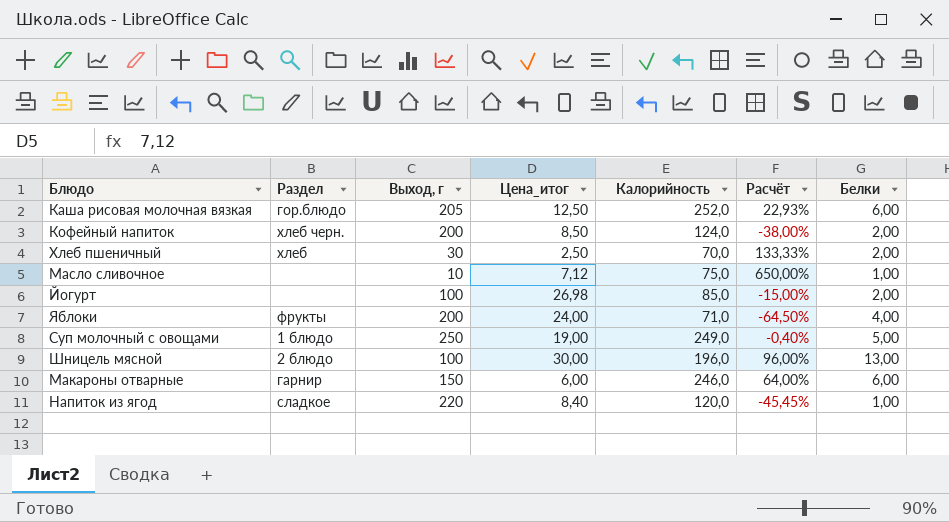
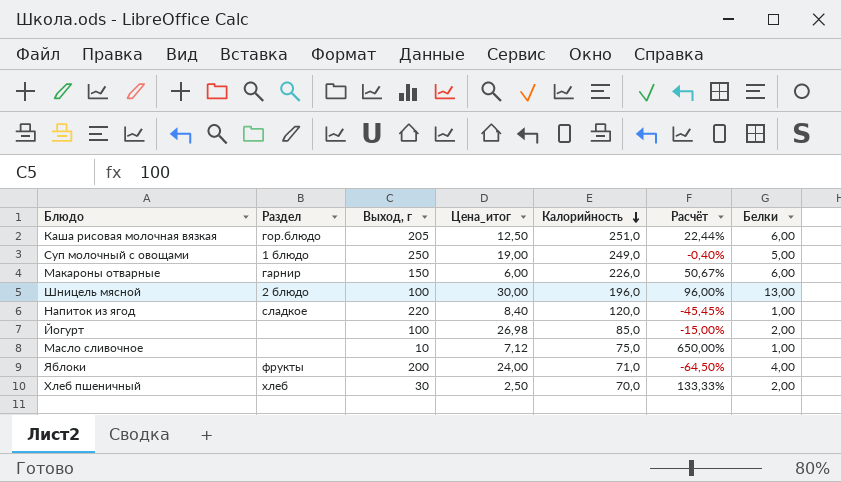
row order: none -> Калорийность descending
row Кофейный напиток: хлеб черн. | 200 | 8,50 | 124,0 | -38,00% | 2,00 -> none
Каша рисовая молочная вязкая | Калорийность: 252,0 -> 251,0
Каша рисовая молочная вязкая | Расчёт: 22,93% -> 22,44%
Макароны отварные | Калорийность: 246,0 -> 226,0
Макароны отварные | Расчёт: 64,00% -> 50,67%

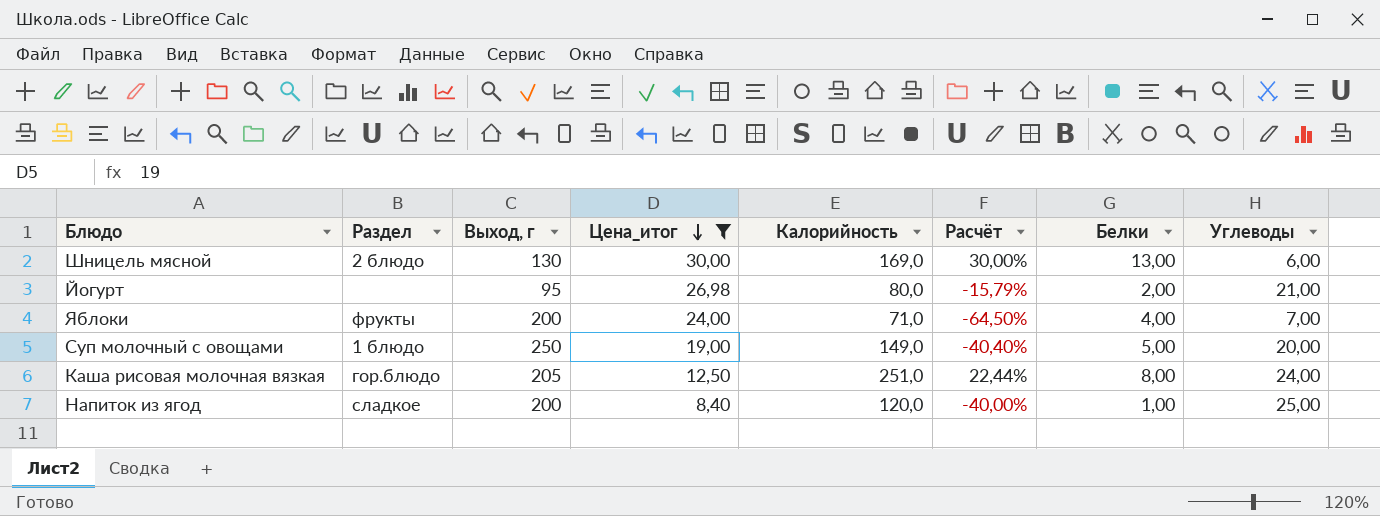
filter: none -> Цена_итог >= 8,40
row order: Калорийность descending -> Цена_итог descending
column Углеводы | position: none -> 8
Шницель мясной | Выход, г: 100 -> 130
Шницель мясной | Калорийность: 196,0 -> 169,0
Шницель мясной | Расчёт: 96,00% -> 30,00%
Йогурт | Выход, г: 100 -> 95
Йогурт | Калорийность: 85,0 -> 80,0
Йогурт | Расчёт: -15,00% -> -15,79%
Суп молочный с овощами | Калорийность: 249,0 -> 149,0
Суп молочный с овощами | Расчёт: -0,40% -> -40,40%
Каша рисовая молочная вязкая | Белки: 6,00 -> 8,00
Напиток из ягод | Выход, г: 220 -> 200
Напиток из ягод | Расчёт: -45,45% -> -40,00%

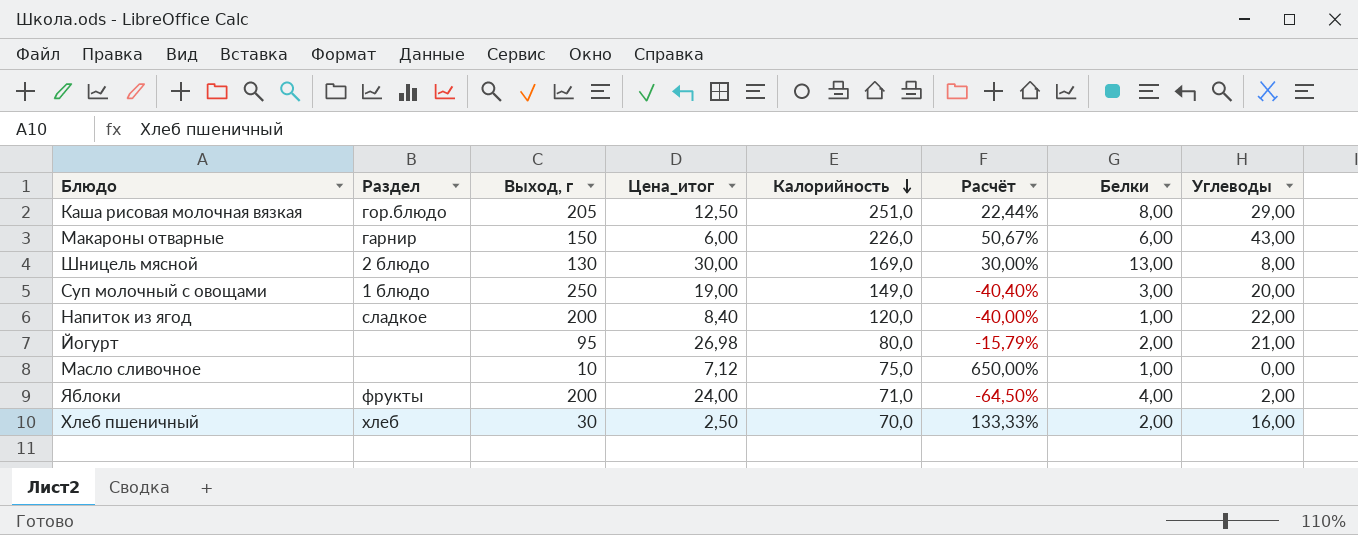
filter: Цена_итог >= 8,40 -> none
row order: Цена_итог descending -> Калорийность descending
Каша рисовая молочная вязкая | Углеводы: 24,00 -> 29,00
Шницель мясной | Углеводы: 6,00 -> 8,00
Суп молочный с овощами | Белки: 5,00 -> 3,00
Напиток из ягод | Углеводы: 25,00 -> 22,00
Яблоки | Углеводы: 7,00 -> 2,00

